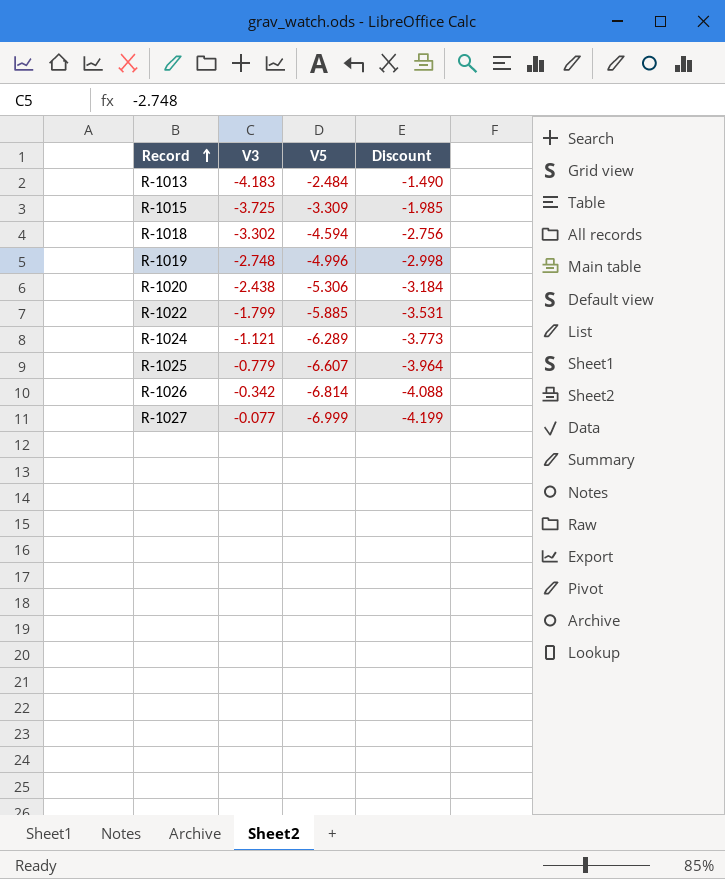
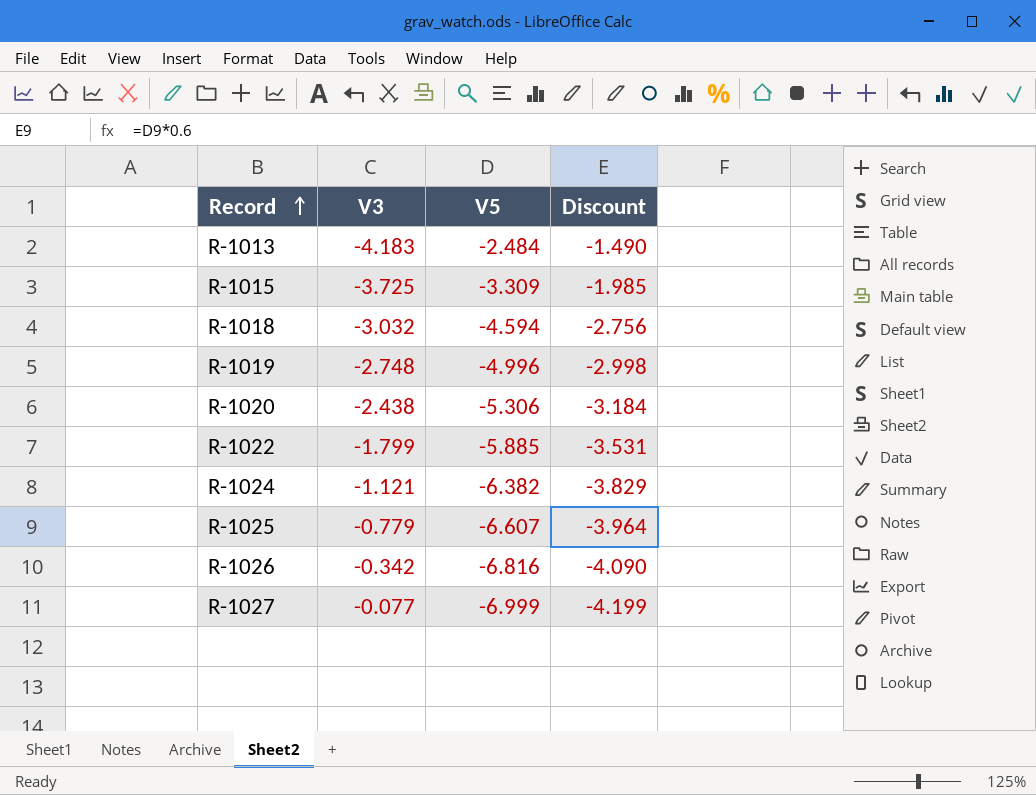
R-1018 | V3: -3.302 -> -3.032
R-1024 | V5: -6.289 -> -6.382
R-1024 | Discount: -3.773 -> -3.829
R-1026 | V5: -6.814 -> -6.816
R-1026 | Discount: -4.088 -> -4.090

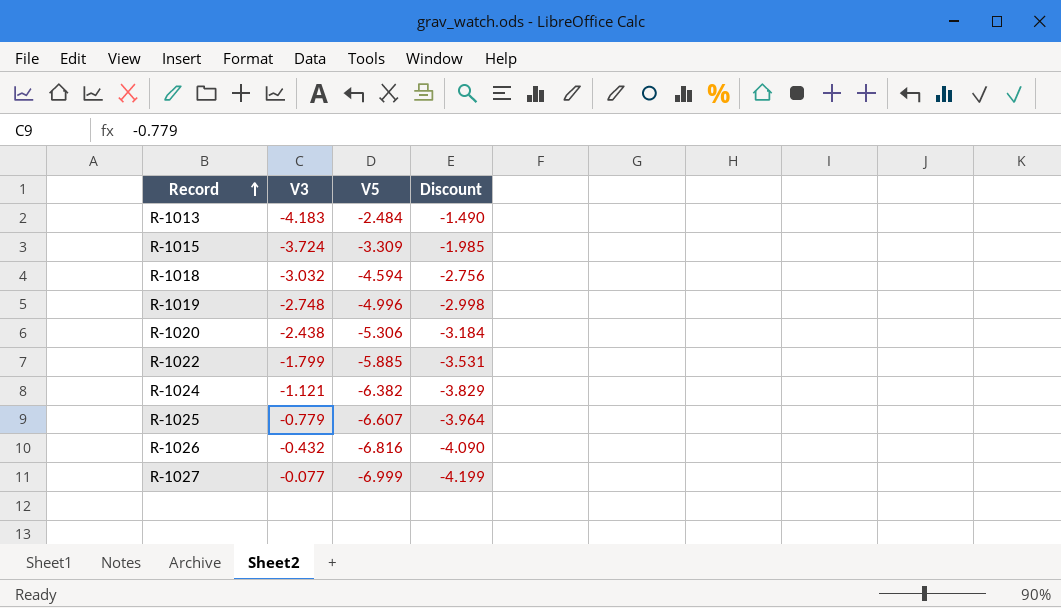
R-1015 | V3: -3.725 -> -3.724
R-1026 | V3: -0.342 -> -0.432

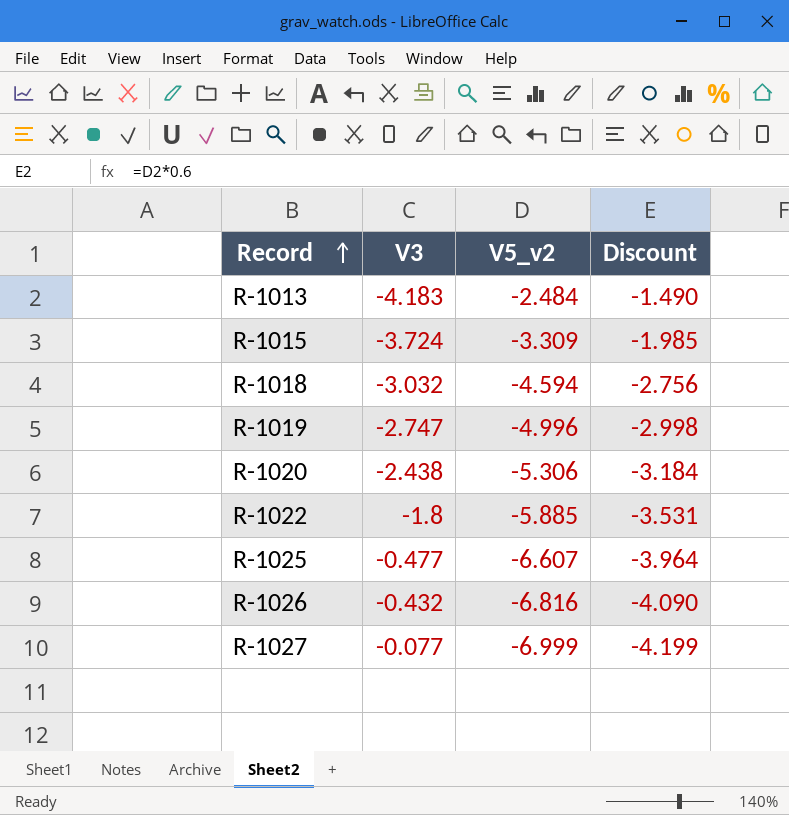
column name: V5 -> V5_v2
row R-1024: -1.121 | -6.382 | -3.829 -> none
R-1019 | V3: -2.748 -> -2.747
R-1022 | V3: -1.799 -> -1.8
R-1025 | V3: -0.779 -> -0.477

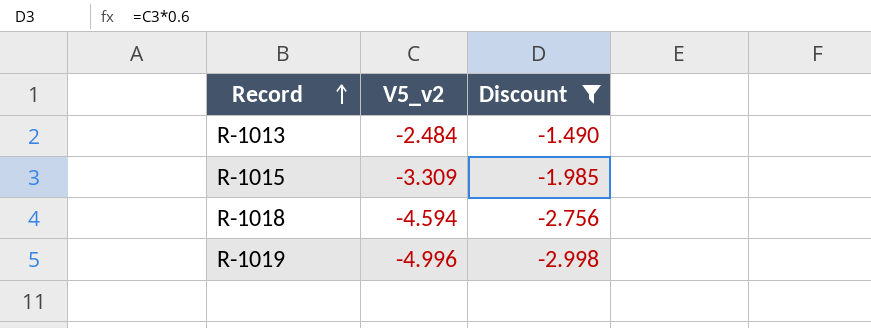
filter: none -> Discount >= -2.998
column V3 | position: 2 -> none

